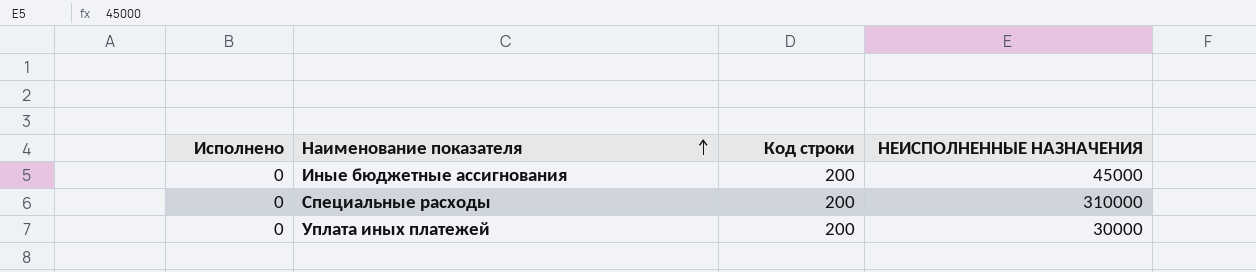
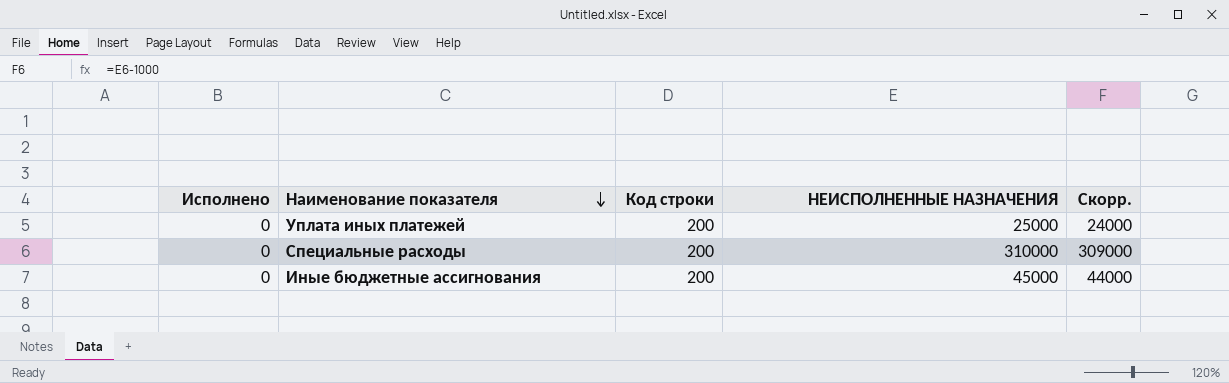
row order: Наименование показателя ascending -> Наименование показателя descending
column Скорр. | formula: none -> [НЕИСПОЛНЕННЫЕ НАЗНАЧЕНИЯ] - 1000
Уплата иных платежей | НЕИСПОЛНЕННЫЕ НАЗНАЧЕНИЯ: 30000 -> 25000

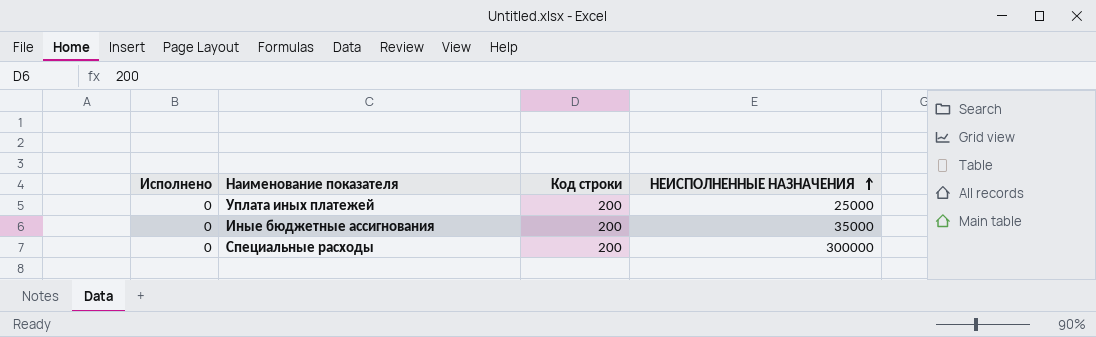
row order: Наименование показателя descending -> НЕИСПОЛНЕННЫЕ НАЗНАЧЕНИЯ ascending
column Скорр. | formula: [НЕИСПОЛНЕННЫЕ НАЗНАЧЕНИЯ] - 1000 -> none
Иные бюджетные ассигнования | НЕИСПОЛНЕННЫЕ НАЗНАЧЕНИЯ: 45000 -> 35000
Специальные расходы | НЕИСПОЛНЕННЫЕ НАЗНАЧЕНИЯ: 310000 -> 300000

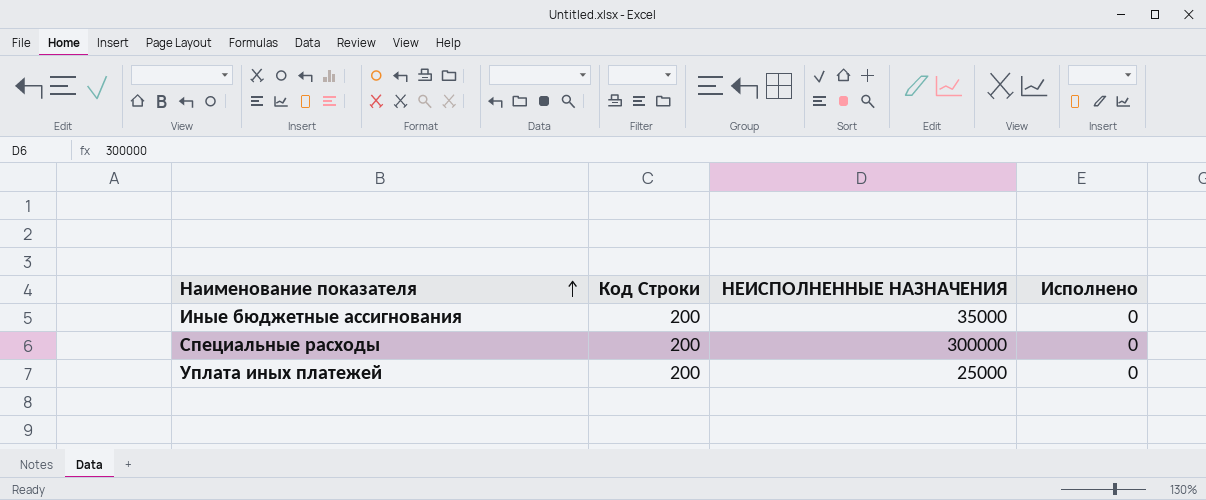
row order: НЕИСПОЛНЕННЫЕ НАЗНАЧЕНИЯ ascending -> Наименование показателя ascending
column name: Код строки -> Код Строки
column Исполнено | position: 1 -> 4

